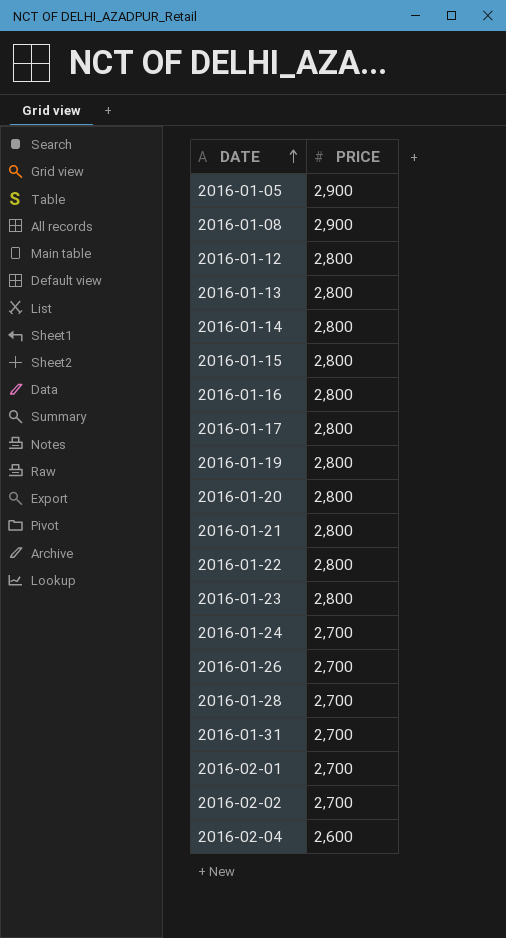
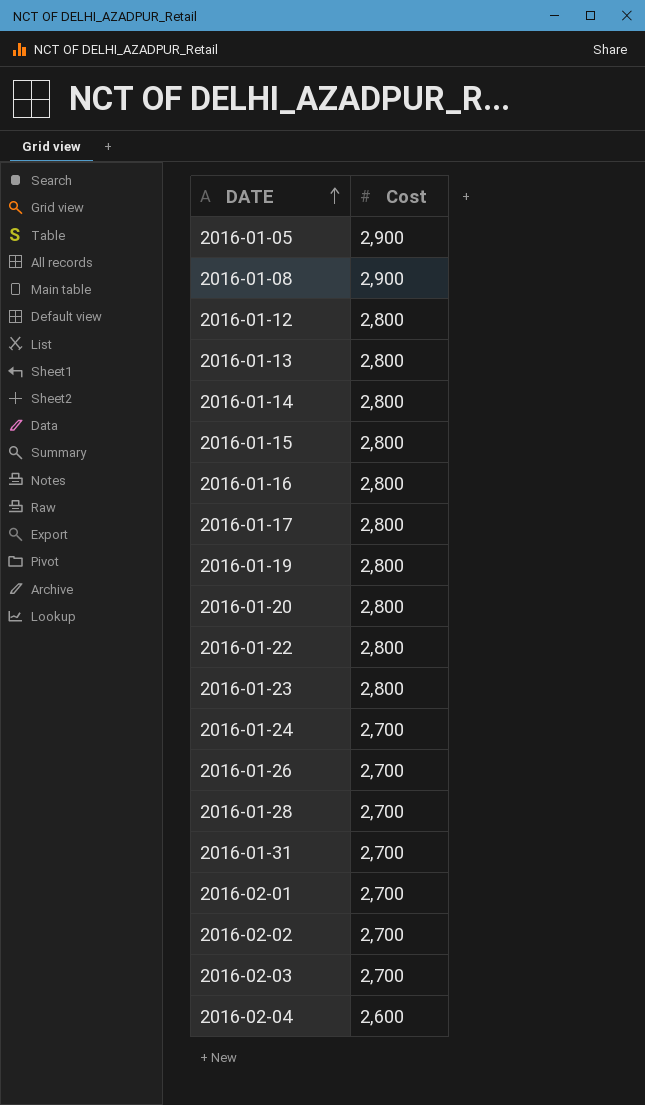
column name: PRICE -> Cost
row 2016-01-21: 2,800 -> none
row 2016-02-03: none -> 2,700

